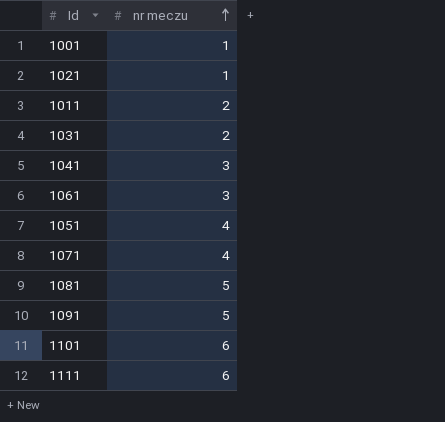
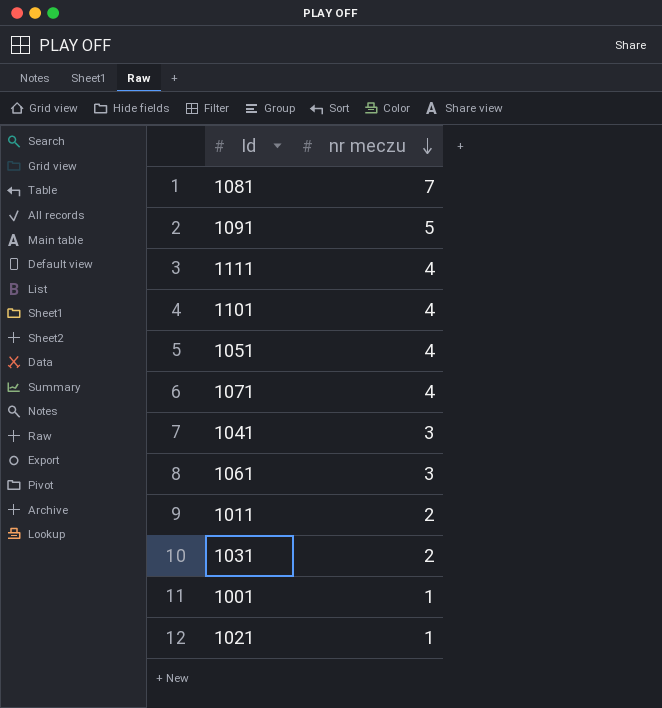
row order: nr meczu ascending -> nr meczu descending
1081 | nr meczu: 5 -> 7
1111 | nr meczu: 6 -> 4
1101 | nr meczu: 6 -> 4

